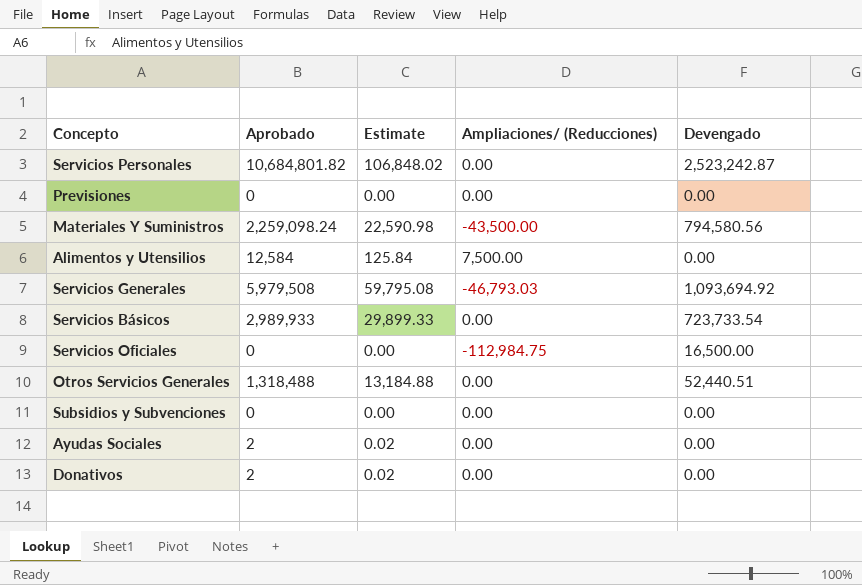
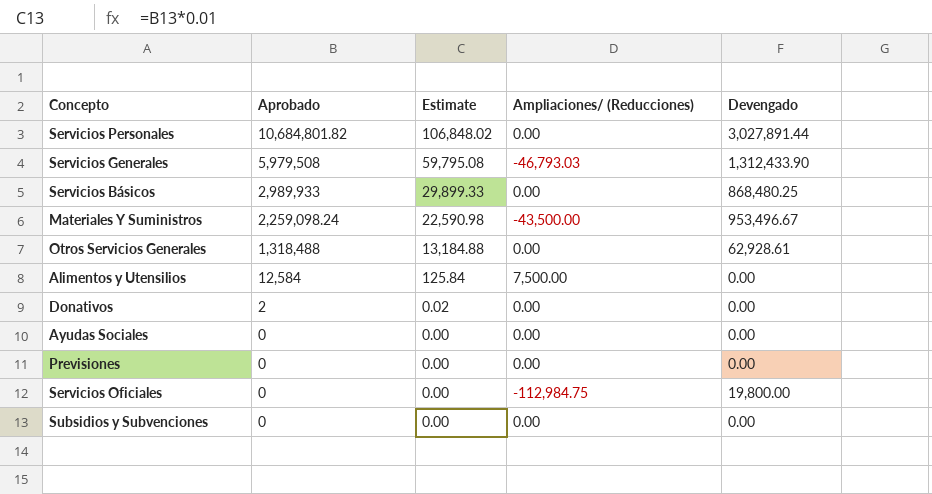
row order: none -> Aprobado descending
Servicios Personales | Devengado: 2,523,242.87 -> 3,027,891.44
Servicios Generales | Devengado: 1,093,694.92 -> 1,312,433.90
Servicios Básicos | Devengado: 723,733.54 -> 868,480.25
Materiales Y Suministros | Devengado: 794,580.56 -> 953,496.67
Otros Servicios Generales | Devengado: 52,440.51 -> 62,928.61
Ayudas Sociales | Aprobado: 2 -> 0
Ayudas Sociales | Estimate: 0.02 -> 0.00
Servicios Oficiales | Devengado: 16,500.00 -> 19,800.00

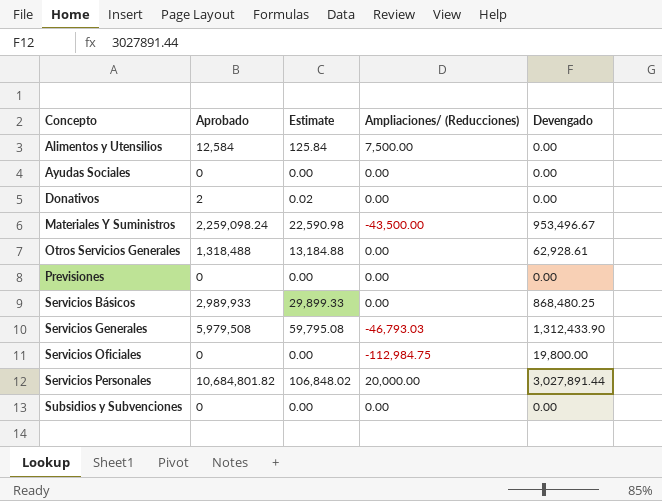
row order: Aprobado descending -> Concepto ascending
Servicios Personales | Ampliaciones/ (Reducciones): 0.00 -> 20,000.00

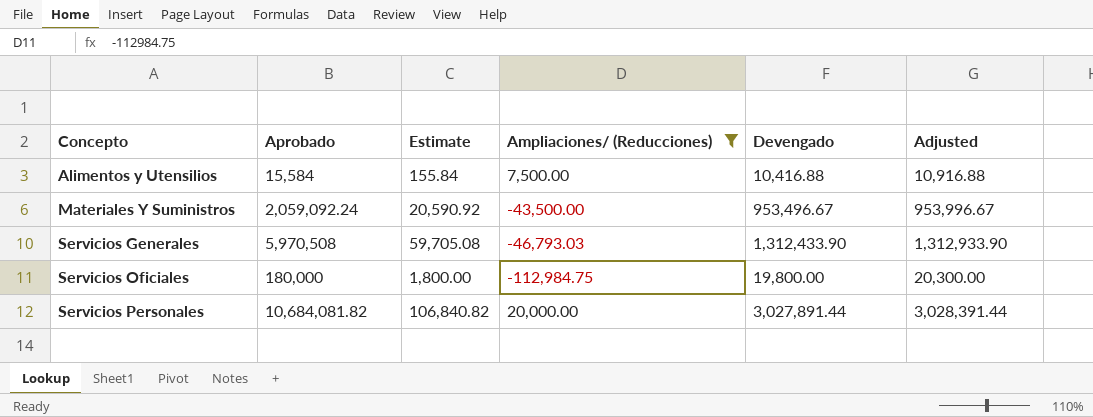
filter: none -> Ampliaciones/ (Reducciones) != 0.00
column Adjusted | formula: none -> [Devengado] + 500
Alimentos y Utensilios | Aprobado: 12,584 -> 15,584
Alimentos y Utensilios | Estimate: 125.84 -> 155.84
Alimentos y Utensilios | Devengado: 0.00 -> 10,416.88
Materiales Y Suministros | Aprobado: 2,259,098.24 -> 2,059,092.24
Materiales Y Suministros | Estimate: 22,590.98 -> 20,590.92
Servicios Generales | Aprobado: 5,979,508 -> 5,970,508
Servicios Generales | Estimate: 59,795.08 -> 59,705.08
Servicios Oficiales | Aprobado: 0 -> 180,000
Servicios Oficiales | Estimate: 0.00 -> 1,800.00
Servicios Personales | Aprobado: 10,684,801.82 -> 10,684,081.82
Servicios Personales | Estimate: 106,848.02 -> 106,840.82

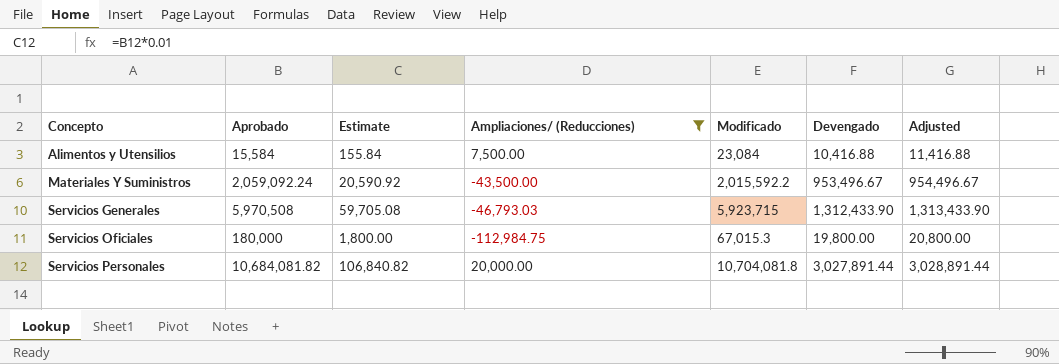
column Modificado | formula: none -> [Aprobado] + [Ampliaciones/ (Reducciones)]
column Adjusted | formula: [Devengado] + 500 -> [Devengado] + 1000

